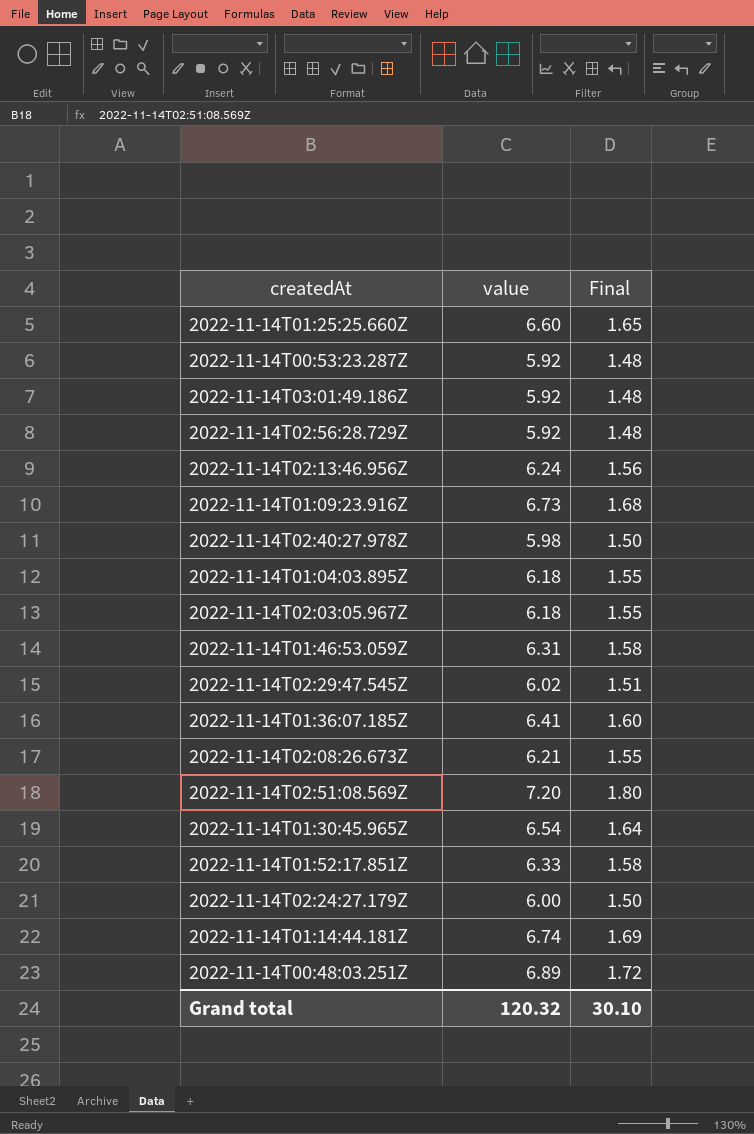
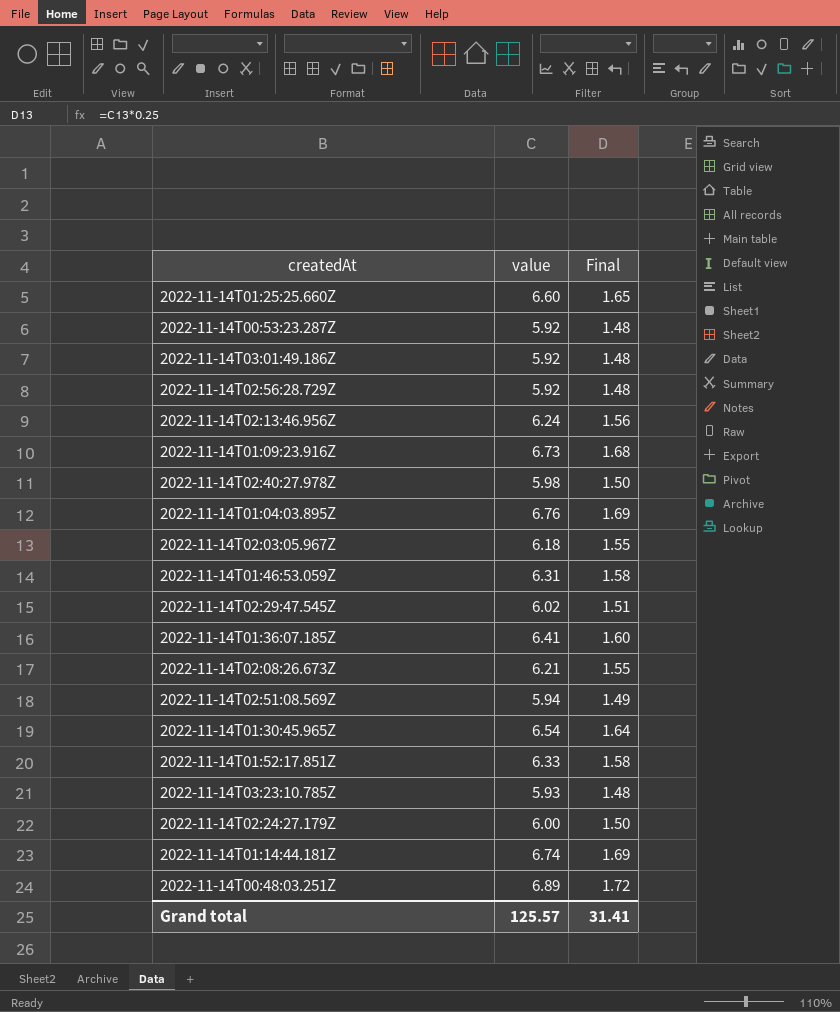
2022-11-14T01:04:03.895Z | value: 6.18 -> 6.76
2022-11-14T01:04:03.895Z | Final: 1.55 -> 1.69
2022-11-14T02:51:08.569Z | value: 7.20 -> 5.94
2022-11-14T02:51:08.569Z | Final: 1.80 -> 1.49
row 2022-11-14T03:23:10.785Z: none -> 5.93 | 1.48
Grand total | value: 120.32 -> 125.57
Grand total | Final: 30.10 -> 31.41

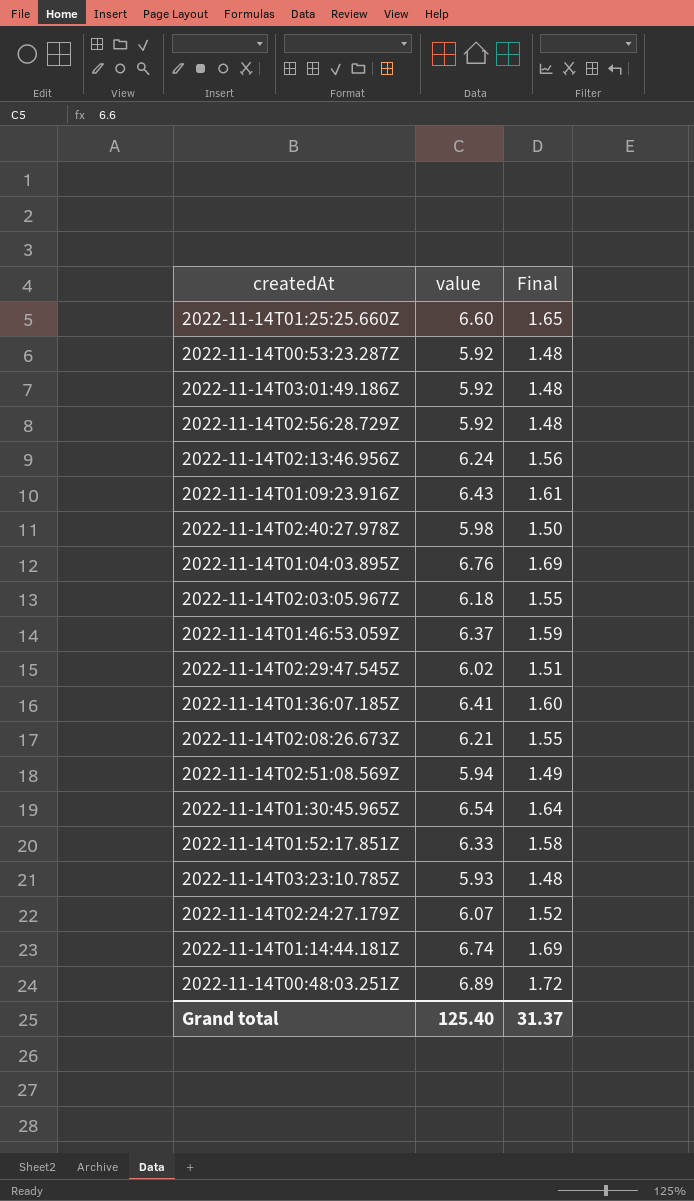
2022-11-14T01:09:23.916Z | value: 6.73 -> 6.43
2022-11-14T01:09:23.916Z | Final: 1.68 -> 1.61
2022-11-14T01:46:53.059Z | value: 6.31 -> 6.37
2022-11-14T01:46:53.059Z | Final: 1.58 -> 1.59
2022-11-14T02:24:27.179Z | value: 6.00 -> 6.07
2022-11-14T02:24:27.179Z | Final: 1.50 -> 1.52
Grand total | value: 125.57 -> 125.40
Grand total | Final: 31.41 -> 31.37

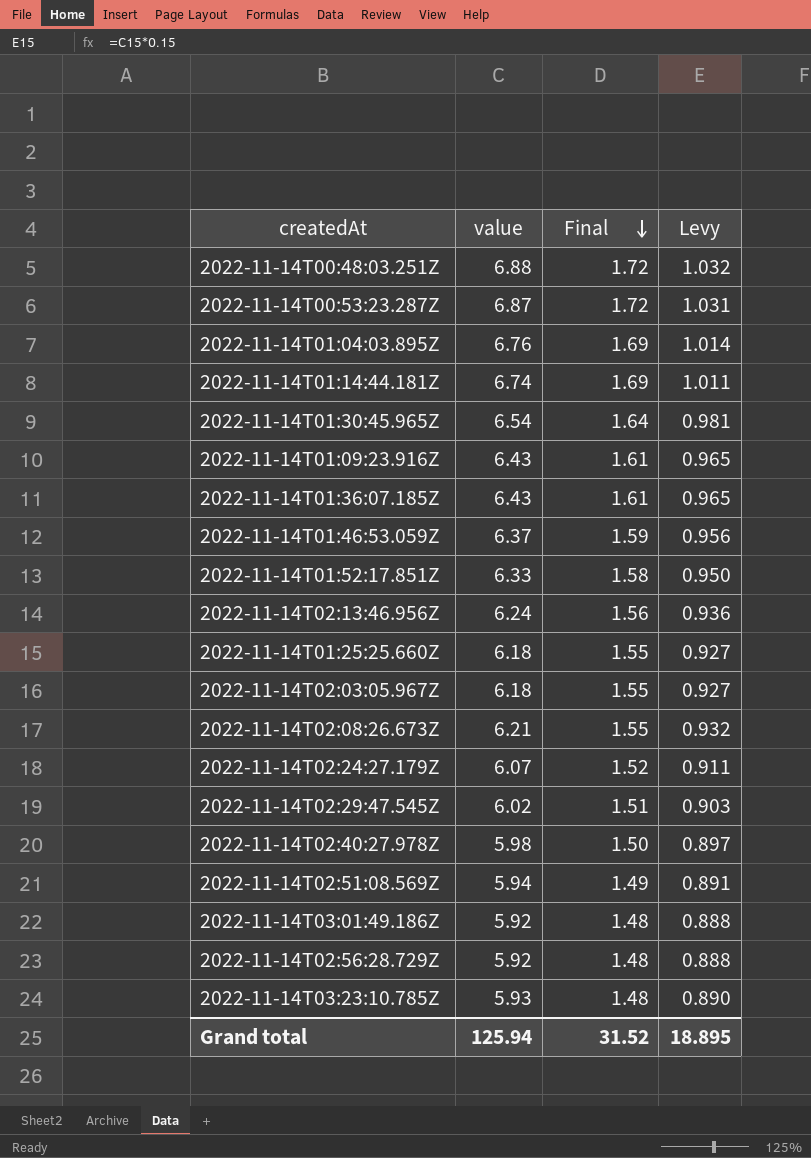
row order: none -> Final descending
column Levy | formula: none -> [value] * 0.15
2022-11-14T00:48:03.251Z | value: 6.89 -> 6.88
2022-11-14T00:53:23.287Z | value: 5.92 -> 6.87
2022-11-14T00:53:23.287Z | Final: 1.48 -> 1.72
2022-11-14T01:36:07.185Z | value: 6.41 -> 6.43
2022-11-14T01:36:07.185Z | Final: 1.60 -> 1.61
2022-11-14T01:25:25.660Z | value: 6.60 -> 6.18
2022-11-14T01:25:25.660Z | Final: 1.65 -> 1.55
Grand total | value: 125.40 -> 125.94
Grand total | Final: 31.37 -> 31.52

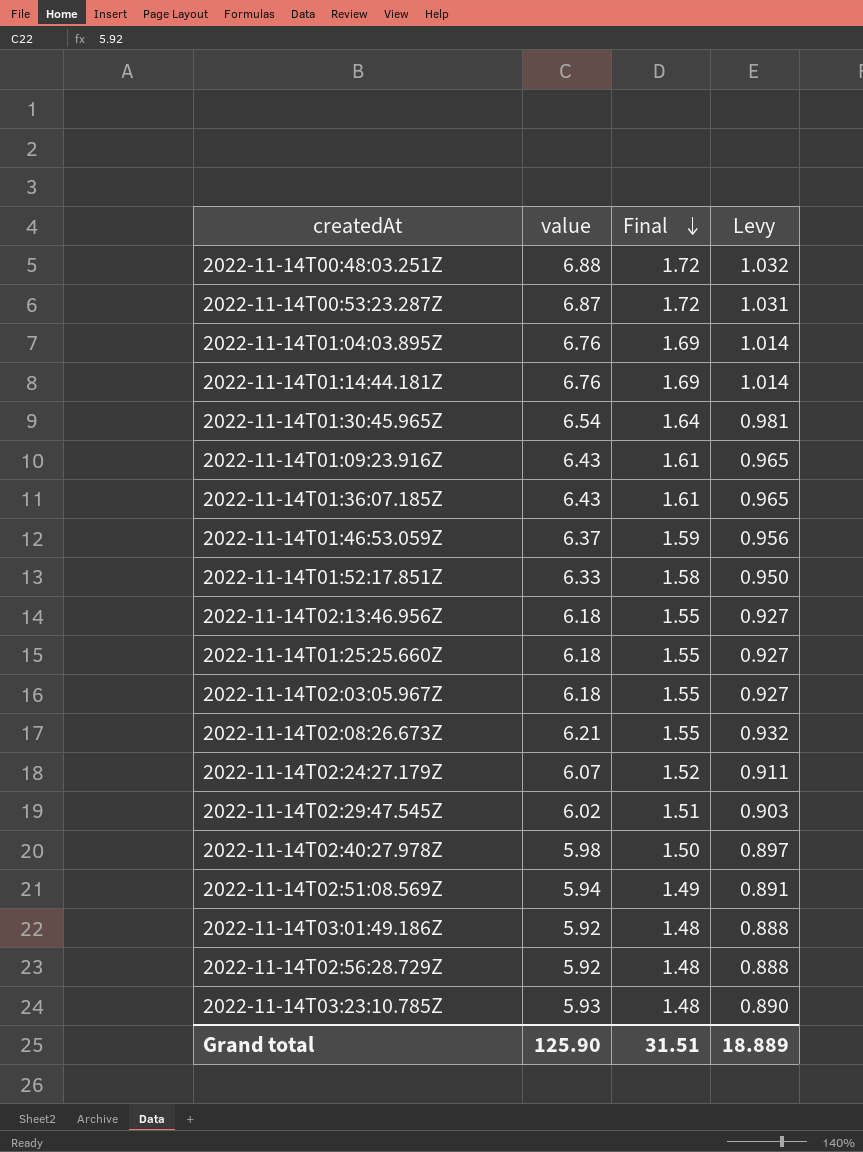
2022-11-14T01:14:44.181Z | value: 6.74 -> 6.76
2022-11-14T01:14:44.181Z | Levy: 1.011 -> 1.014
2022-11-14T02:13:46.956Z | value: 6.24 -> 6.18
2022-11-14T02:13:46.956Z | Final: 1.56 -> 1.55
2022-11-14T02:13:46.956Z | Levy: 0.936 -> 0.927
Grand total | value: 125.94 -> 125.90
Grand total | Final: 31.52 -> 31.51
Grand total | Levy: 18.895 -> 18.889

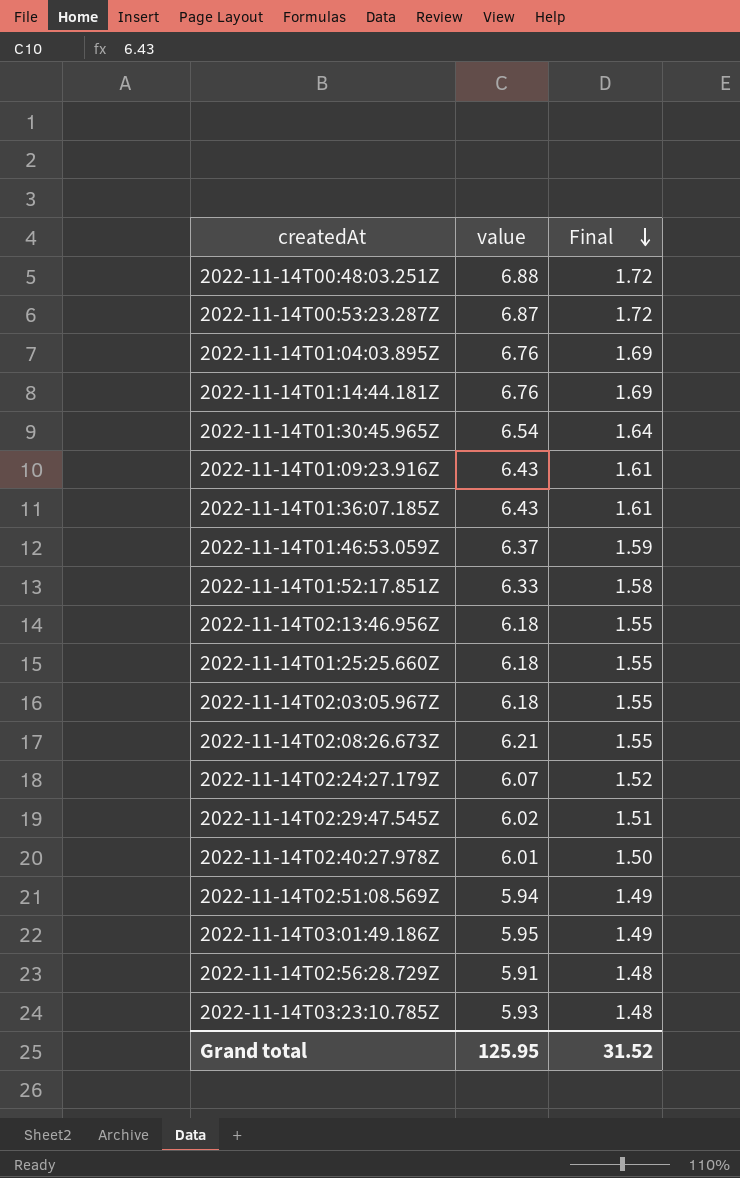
column Levy | formula: [value] * 0.15 -> none
2022-11-14T02:40:27.978Z | value: 5.98 -> 6.01
2022-11-14T03:01:49.186Z | value: 5.92 -> 5.95
2022-11-14T03:01:49.186Z | Final: 1.48 -> 1.49
2022-11-14T02:56:28.729Z | value: 5.92 -> 5.91
Grand total | value: 125.90 -> 125.95
Grand total | Final: 31.51 -> 31.52

